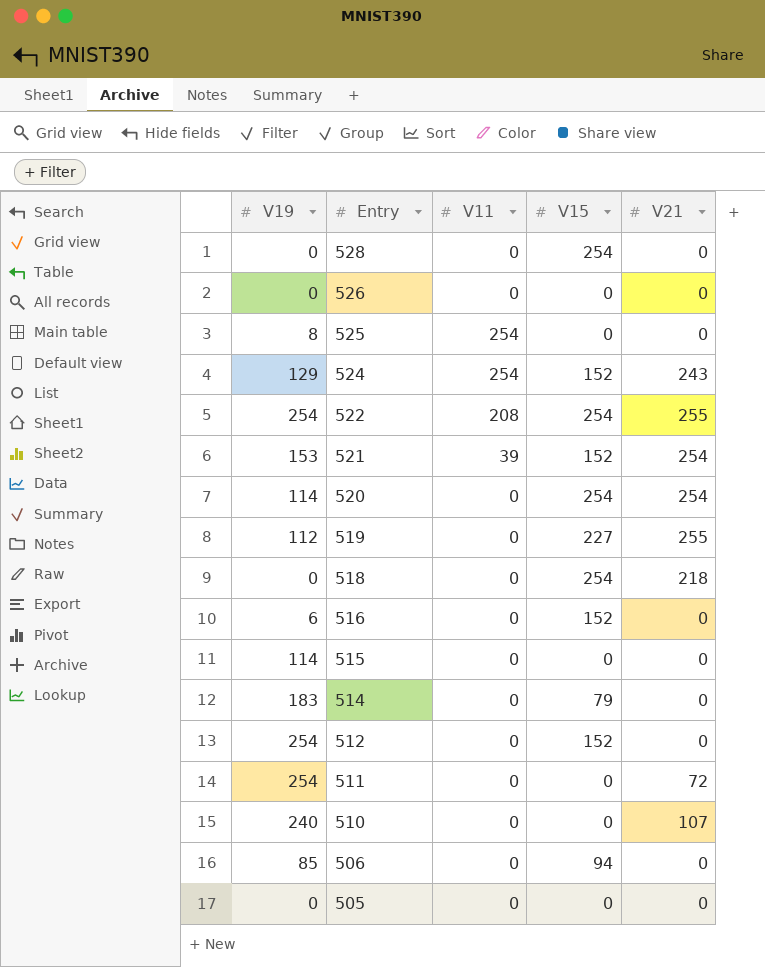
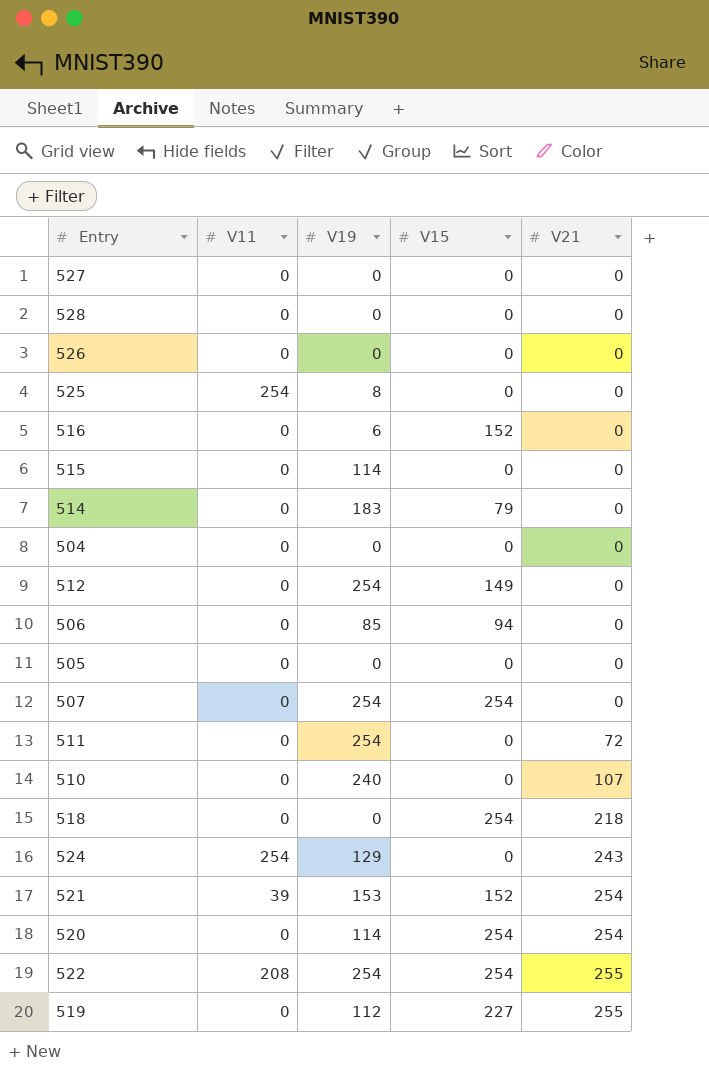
row order: Entry descending -> V21 ascending
column V19 | position: 1 -> 3
row 527: none -> 0 | 0 | 0 | 0
528 | V15: 254 -> 0
row 504: none -> 0 | 0 | 0 | 0
512 | V15: 152 -> 149
row 507: none -> 0 | 254 | 254 | 0
524 | V15: 152 -> 0

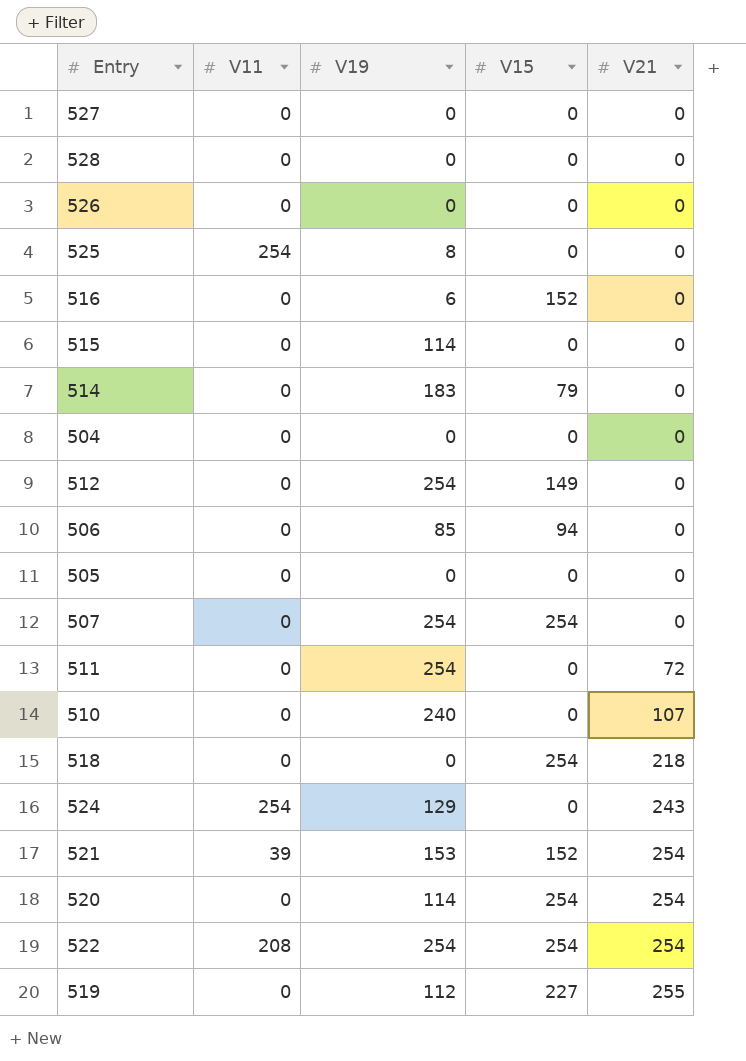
522 | V21: 255 -> 254

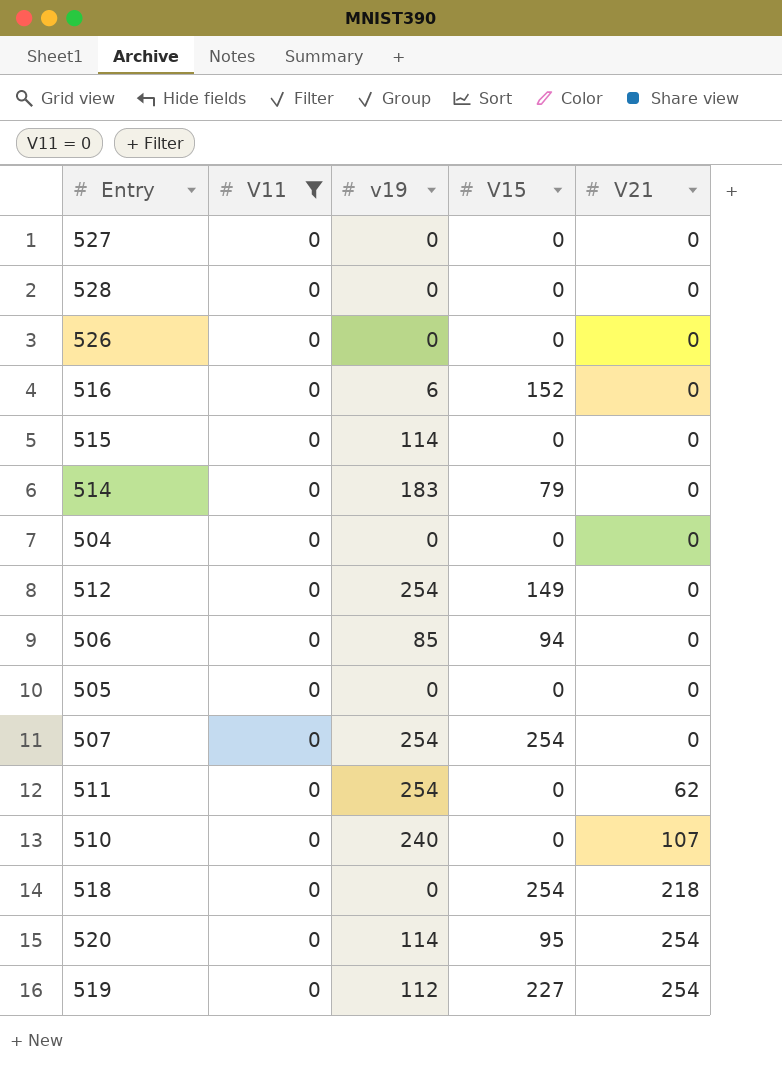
filter: none -> V11 = 0
column name: V19 -> v19
511 | V21: 72 -> 62
520 | V15: 254 -> 95
519 | V21: 255 -> 254

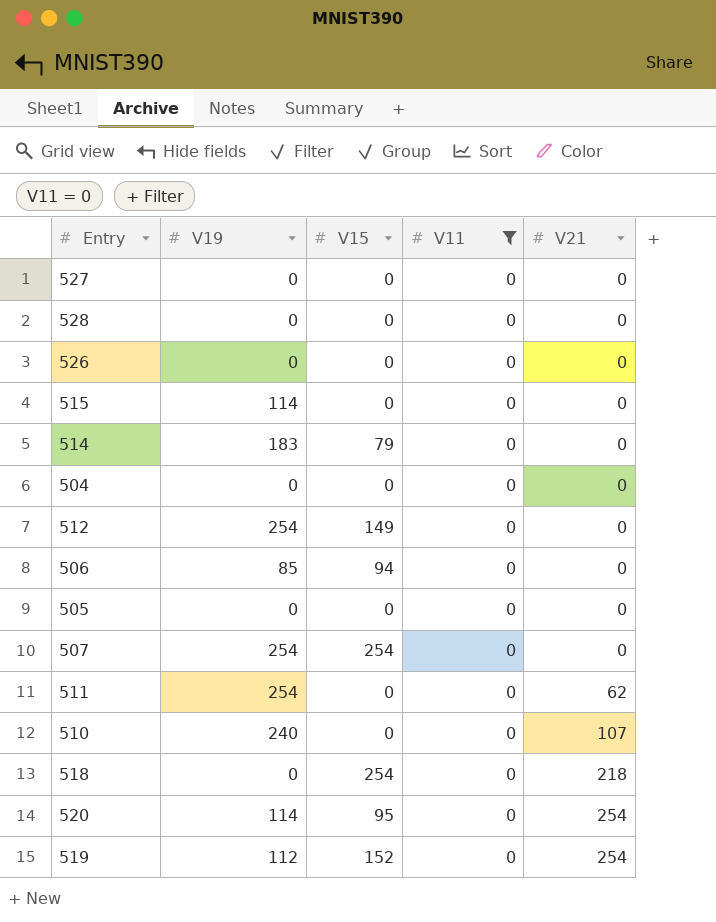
column name: v19 -> V19
column V11 | position: 2 -> 4
row 516: 0 | 6 | 152 | 0 -> none
519 | V15: 227 -> 152

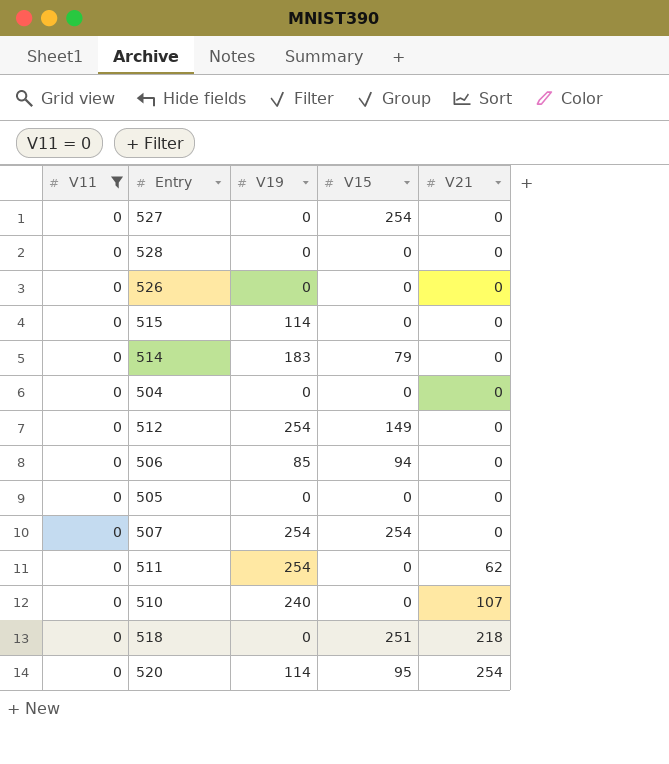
column V11 | position: 4 -> 1
row 519: 112 | 152 | 0 | 254 -> none
527 | V15: 0 -> 254
518 | V15: 254 -> 251

